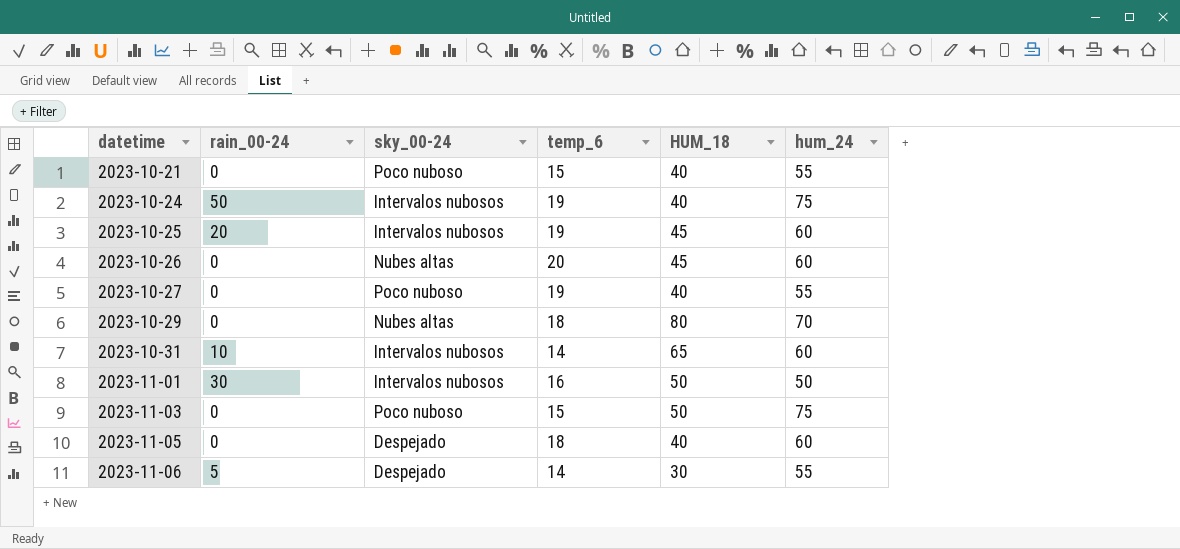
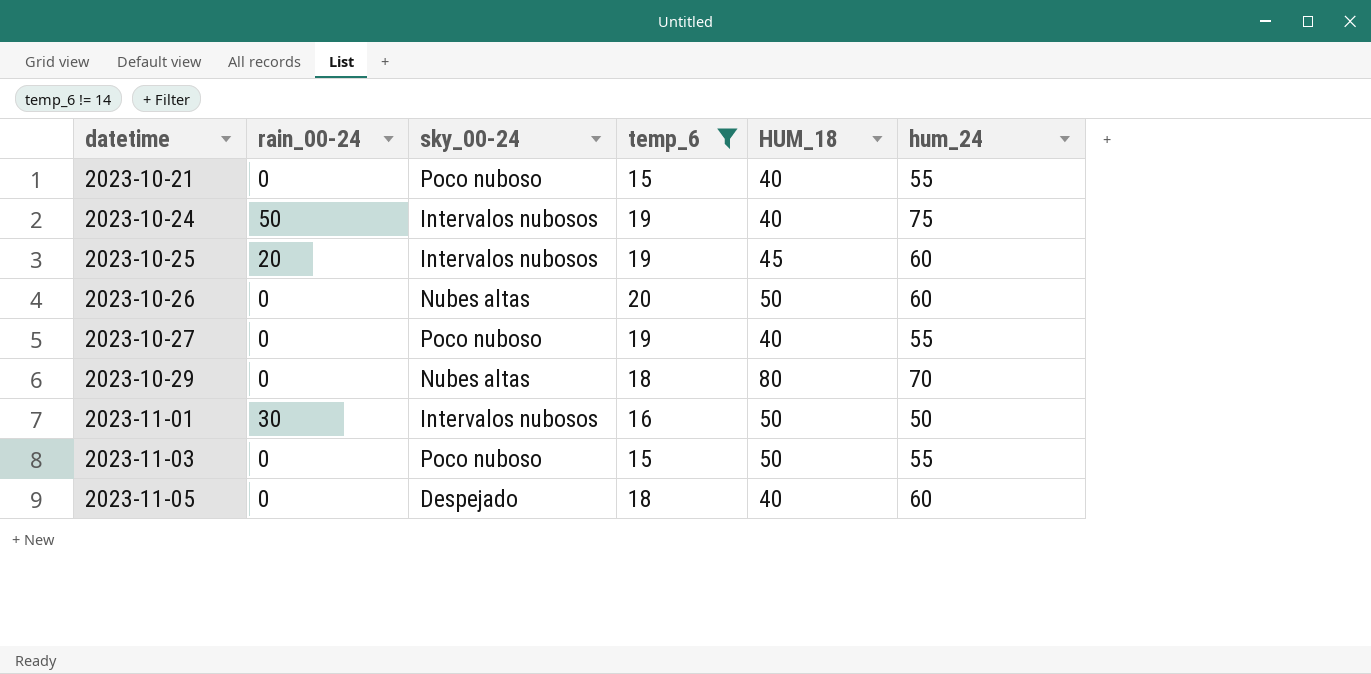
filter: none -> temp_6 != 14
2023-10-26 | HUM_18: 45 -> 50
2023-11-03 | hum_24: 75 -> 55

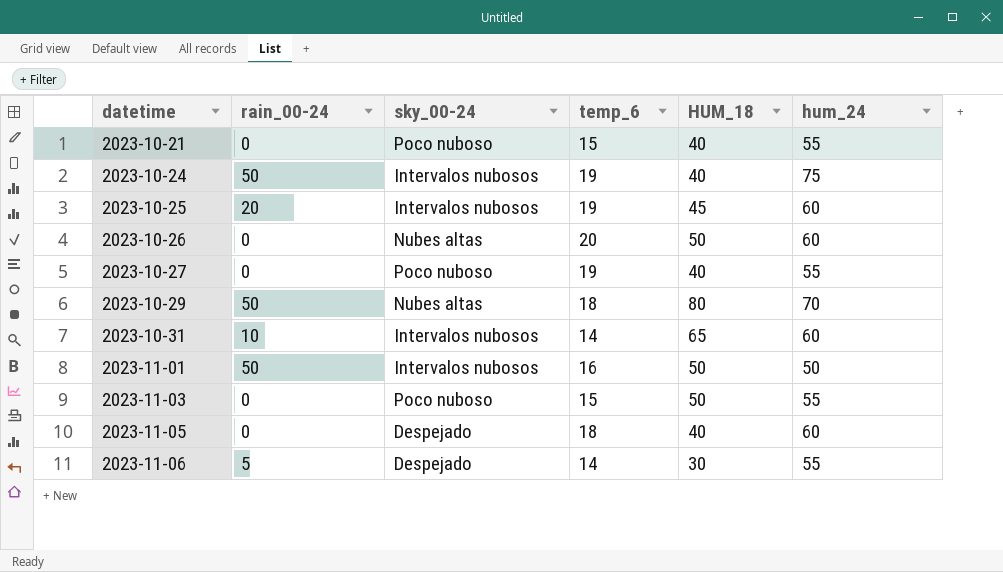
filter: temp_6 != 14 -> none
2023-10-29 | rain_00-24: 0 -> 50
2023-11-01 | rain_00-24: 30 -> 50

